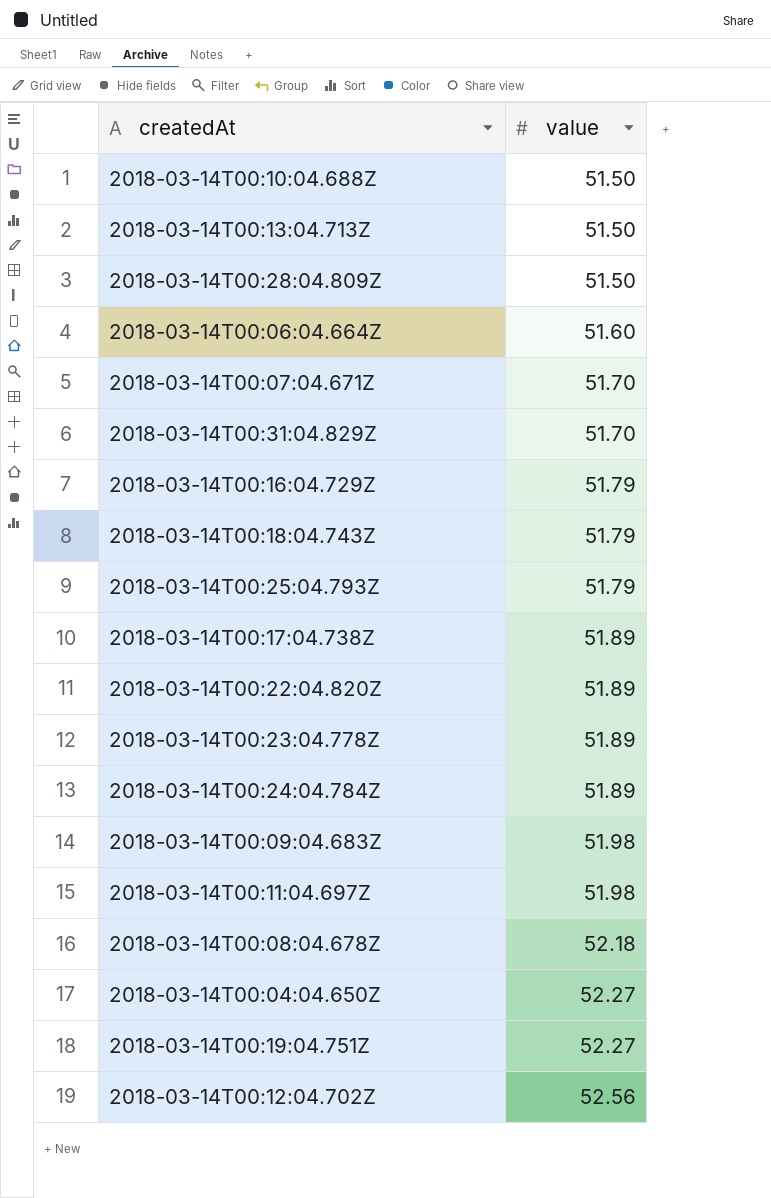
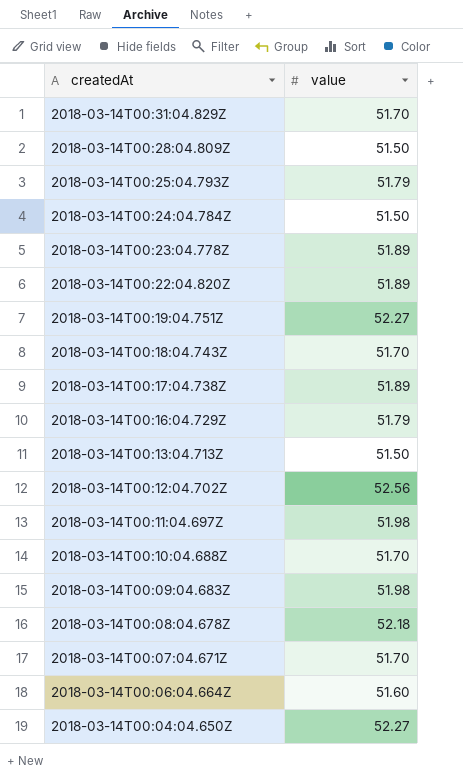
row order: value ascending -> createdAt descending
2018-03-14T00:24:04.784Z | value: 51.89 -> 51.50
2018-03-14T00:18:04.743Z | value: 51.79 -> 51.70
2018-03-14T00:10:04.688Z | value: 51.50 -> 51.70

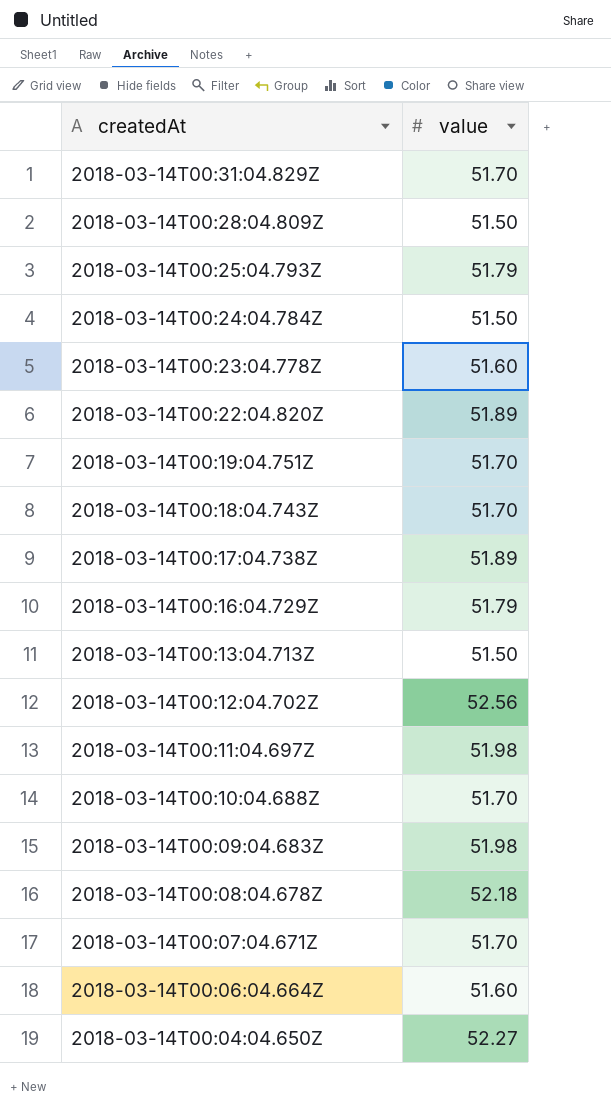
2018-03-14T00:23:04.778Z | value: 51.89 -> 51.60
2018-03-14T00:19:04.751Z | value: 52.27 -> 51.70

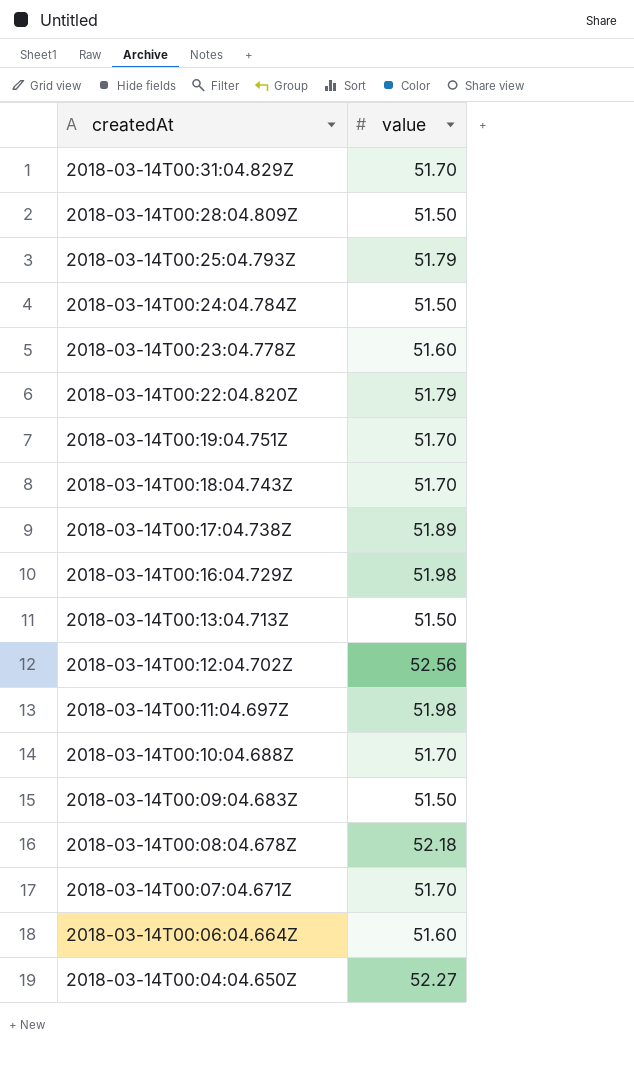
2018-03-14T00:22:04.820Z | value: 51.89 -> 51.79
2018-03-14T00:16:04.729Z | value: 51.79 -> 51.98
2018-03-14T00:09:04.683Z | value: 51.98 -> 51.50

